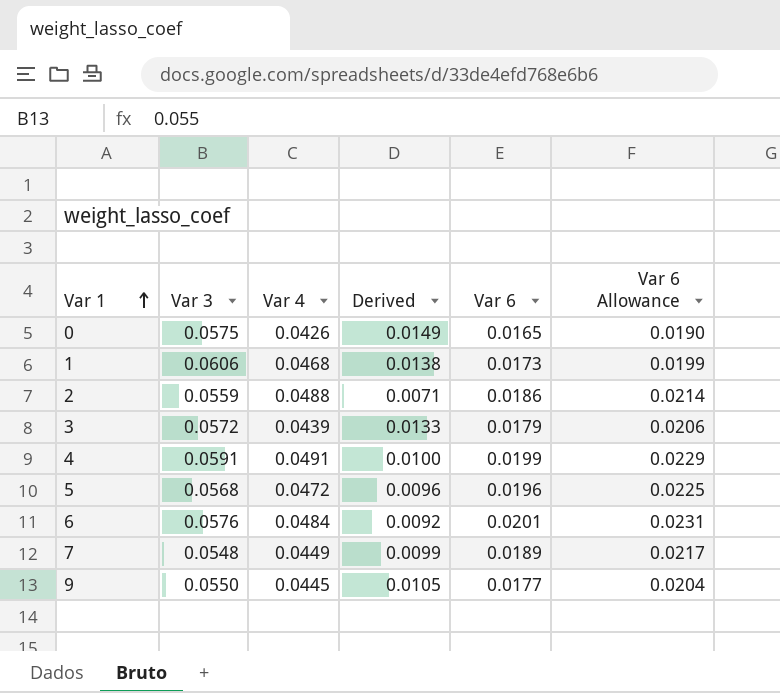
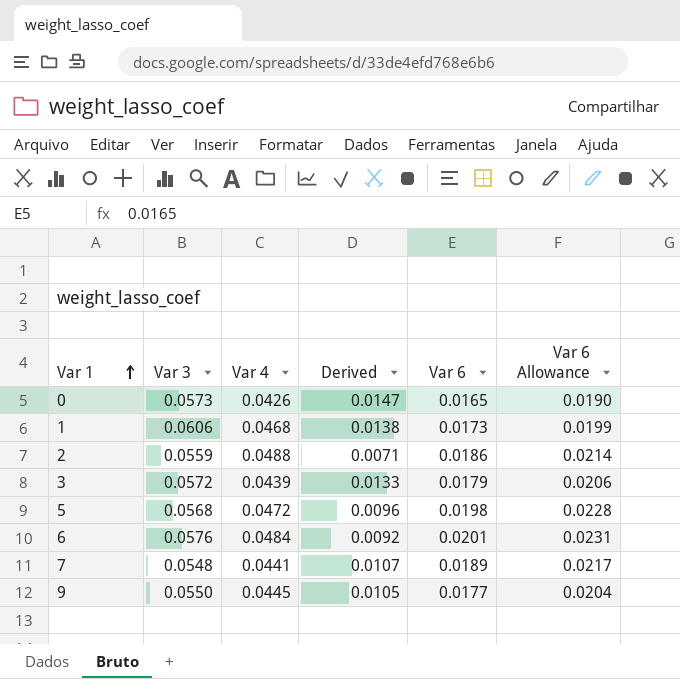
row 4: 0.0591 | 0.0491 | 0.0100 | 0.0199 | 0.0229 -> none
0 | Var 3: 0.0575 -> 0.0573
0 | Derived: 0.0149 -> 0.0147
5 | Var 6: 0.0196 -> 0.0198
5 | Var 6 Allowance: 0.0225 -> 0.0228
7 | Var 4: 0.0449 -> 0.0441
7 | Derived: 0.0099 -> 0.0107

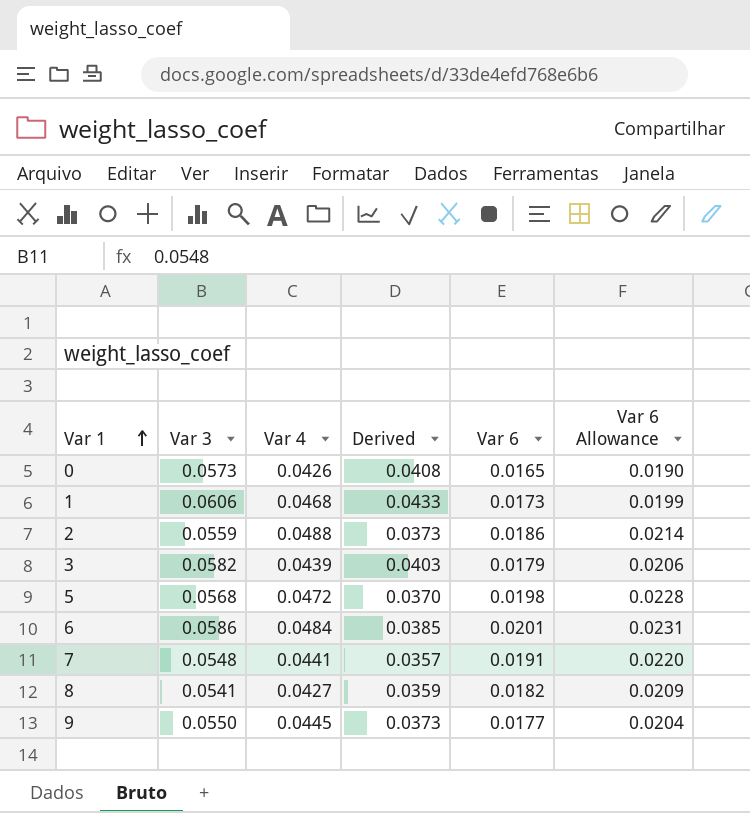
column Derived | formula: [Var 3] - [Var 4] -> [Var 3] - [Var 6]
3 | Var 3: 0.0572 -> 0.0582
6 | Var 3: 0.0576 -> 0.0586
7 | Var 6: 0.0189 -> 0.0191
7 | Var 6 Allowance: 0.0217 -> 0.0220
row 8: none -> 0.0541 | 0.0427 | 0.0359 | 0.0182 | 0.0209

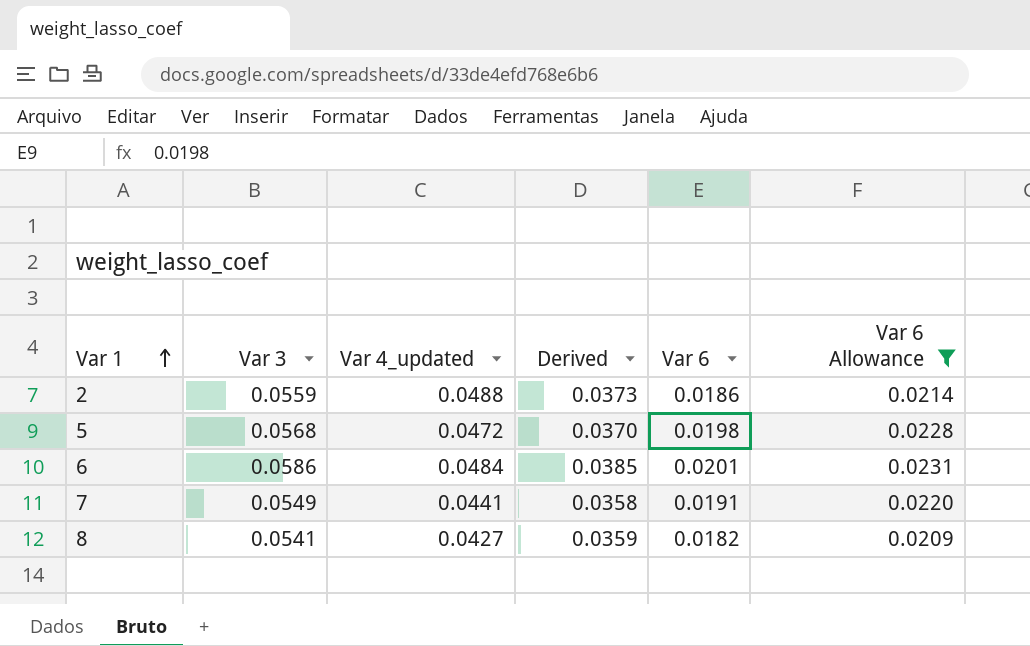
filter: none -> Var 6 Allowance >= 0.0209
column name: Var 4 -> Var 4_updated
7 | Var 3: 0.0548 -> 0.0549
7 | Derived: 0.0357 -> 0.0358

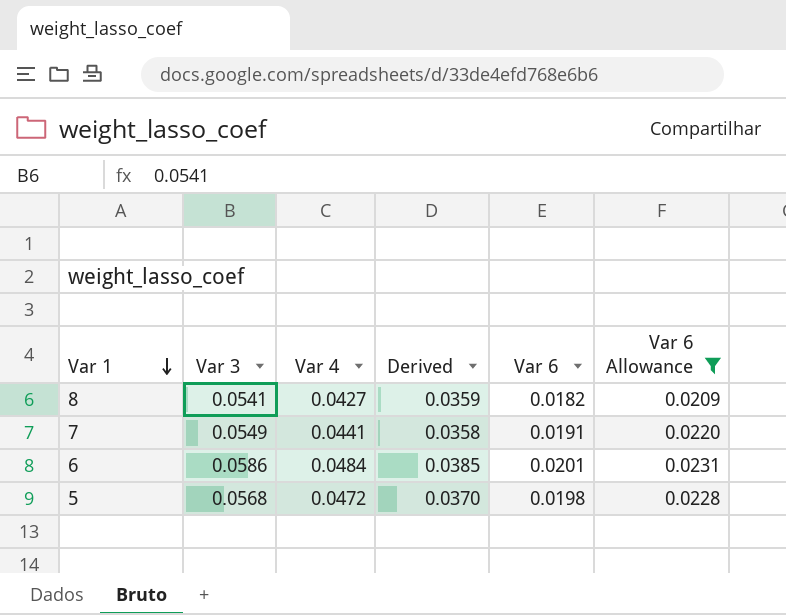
row order: Var 1 ascending -> Var 1 descending
column name: Var 4_updated -> Var 4
row 2: 0.0559 | 0.0488 | 0.0373 | 0.0186 | 0.0214 -> none

